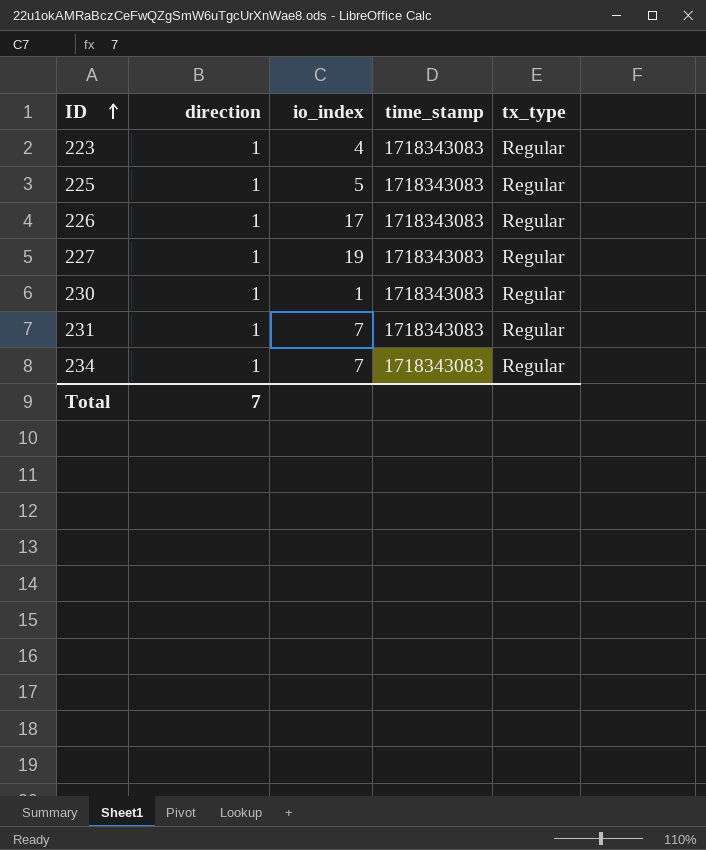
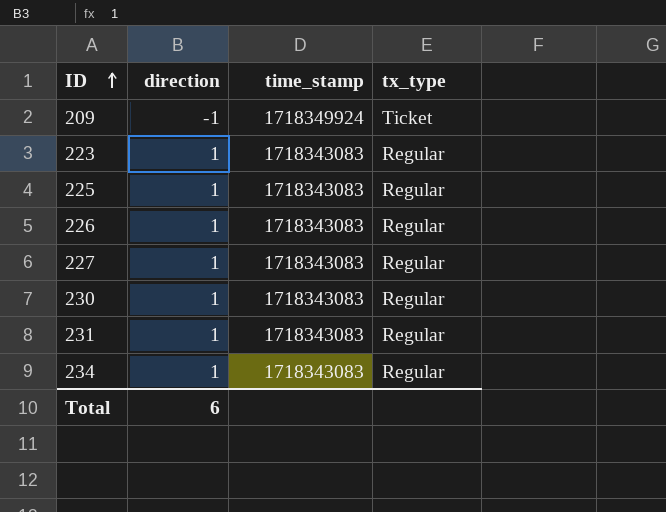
column io_index | position: 3 -> none
row 209: none -> -1 | 1718349924 | Ticket
Total | direction: 7 -> 6

